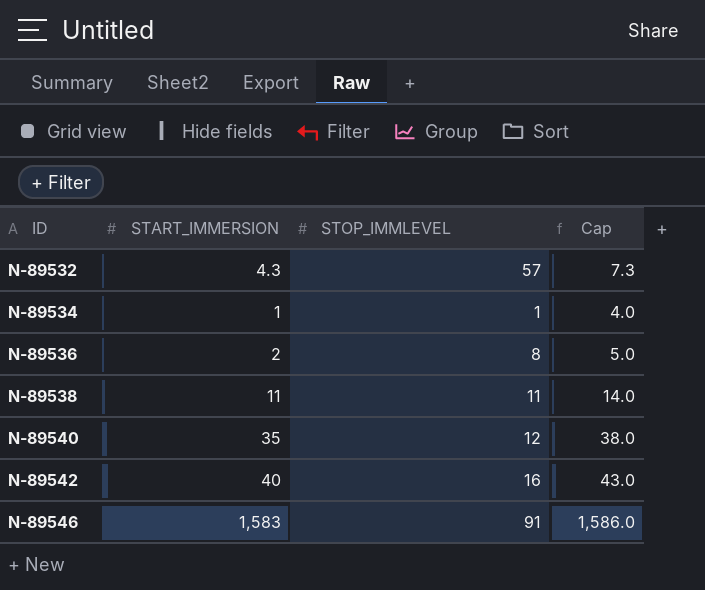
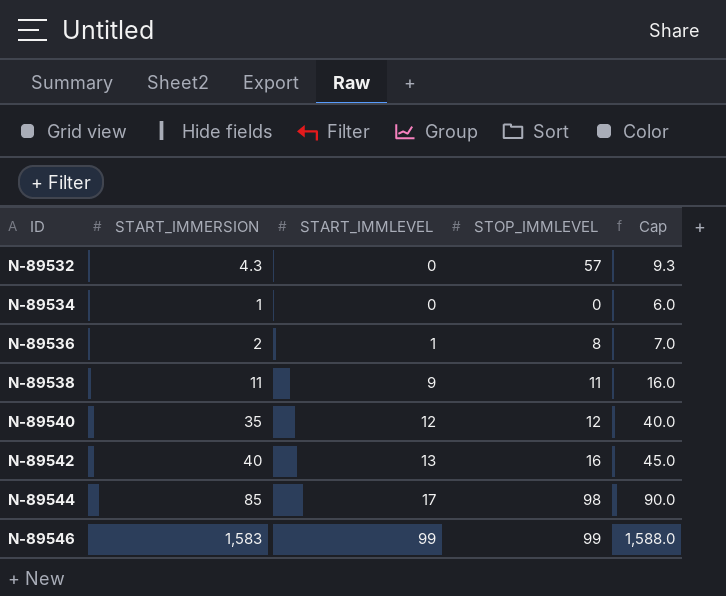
column START_IMMLEVEL | position: none -> 3
column Cap | formula: [START_IMMERSION] + 3 -> [START_IMMERSION] + 5
N-89534 | STOP_IMMLEVEL: 1 -> 0
row N-89544: none -> 85 | 17 | 98 | 90.0
N-89546 | STOP_IMMLEVEL: 91 -> 99

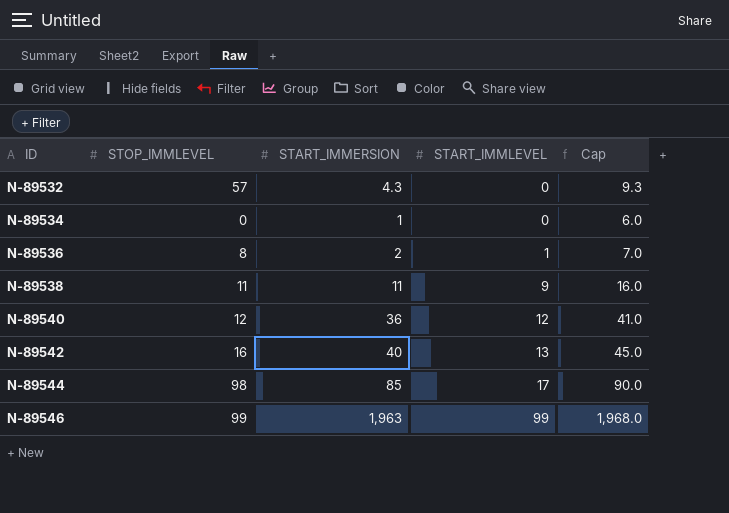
column STOP_IMMLEVEL | position: 4 -> 2
N-89540 | START_IMMERSION: 35 -> 36
N-89540 | Cap: 40.0 -> 41.0
N-89546 | START_IMMERSION: 1,583 -> 1,963
N-89546 | Cap: 1,588.0 -> 1,968.0

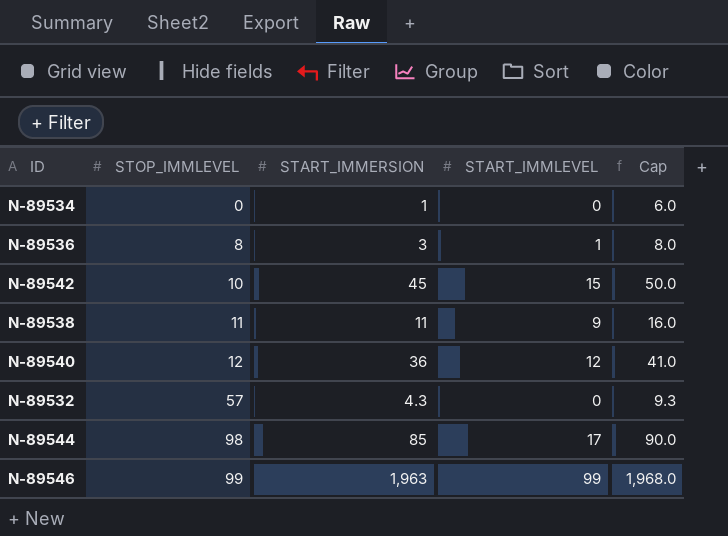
row order: ID ascending -> STOP_IMMLEVEL ascending
N-89536 | START_IMMERSION: 2 -> 3
N-89536 | Cap: 7.0 -> 8.0
N-89542 | STOP_IMMLEVEL: 16 -> 10
N-89542 | START_IMMERSION: 40 -> 45
N-89542 | START_IMMLEVEL: 13 -> 15
N-89542 | Cap: 45.0 -> 50.0

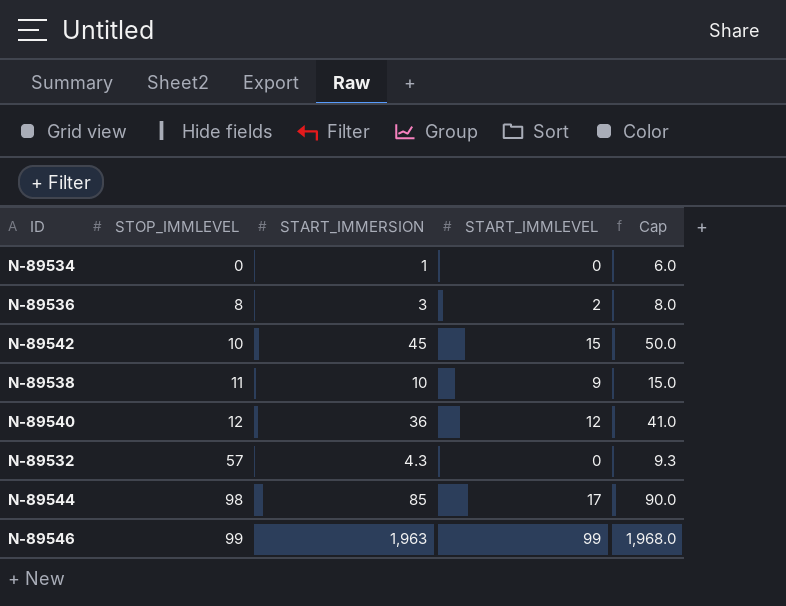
N-89536 | START_IMMLEVEL: 1 -> 2
N-89538 | START_IMMERSION: 11 -> 10
N-89538 | Cap: 16.0 -> 15.0

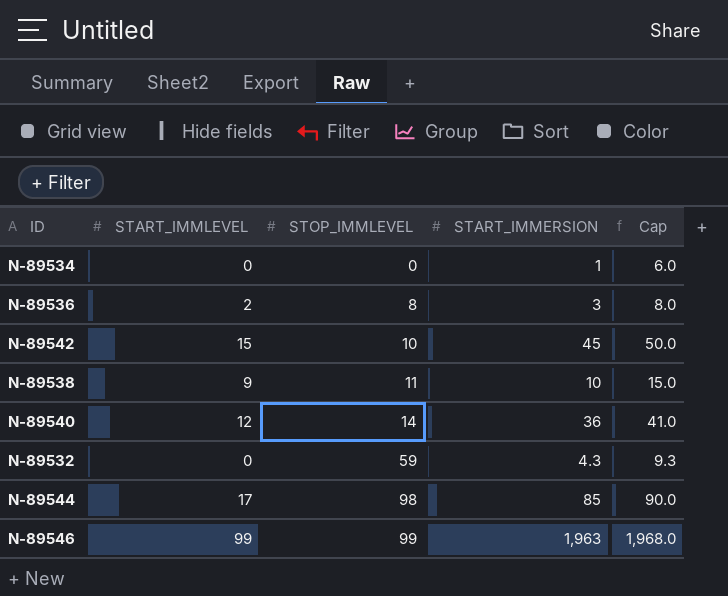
column START_IMMLEVEL | position: 4 -> 2
N-89540 | STOP_IMMLEVEL: 12 -> 14
N-89532 | STOP_IMMLEVEL: 57 -> 59

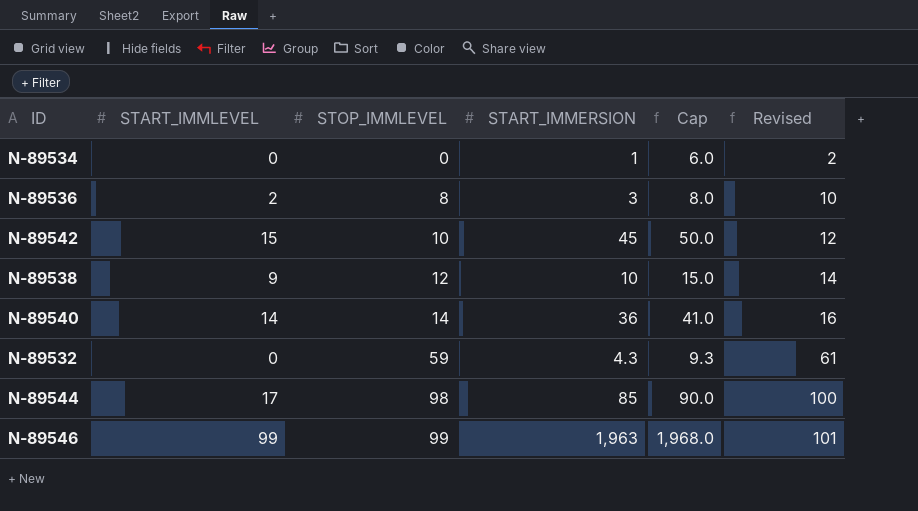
column Revised | formula: none -> [STOP_IMMLEVEL] + 2
N-89538 | STOP_IMMLEVEL: 11 -> 12
N-89540 | START_IMMLEVEL: 12 -> 14

